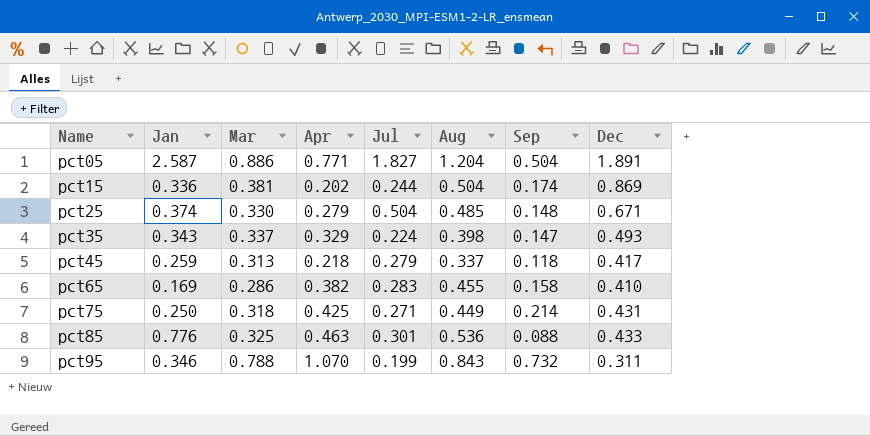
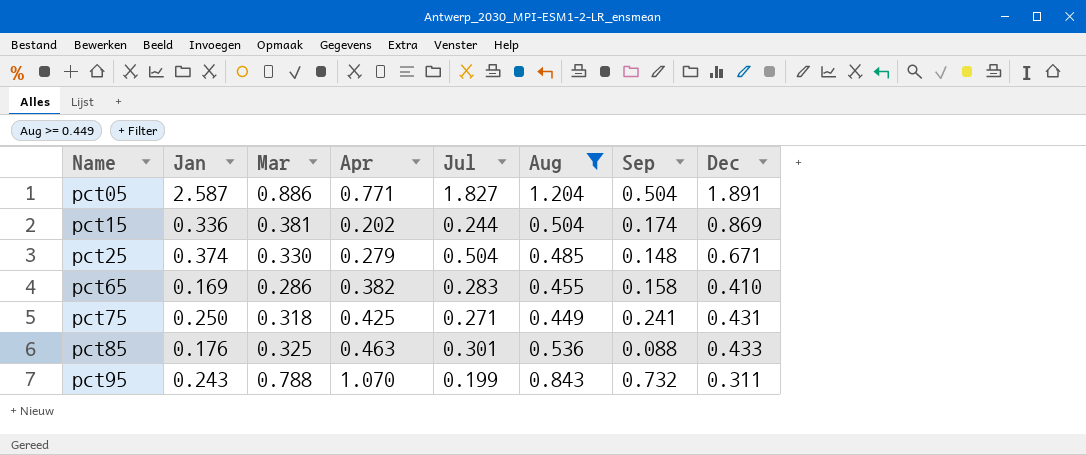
filter: none -> Aug >= 0.449
pct75 | Sep: 0.214 -> 0.241
pct85 | Jan: 0.776 -> 0.176
pct95 | Jan: 0.346 -> 0.243

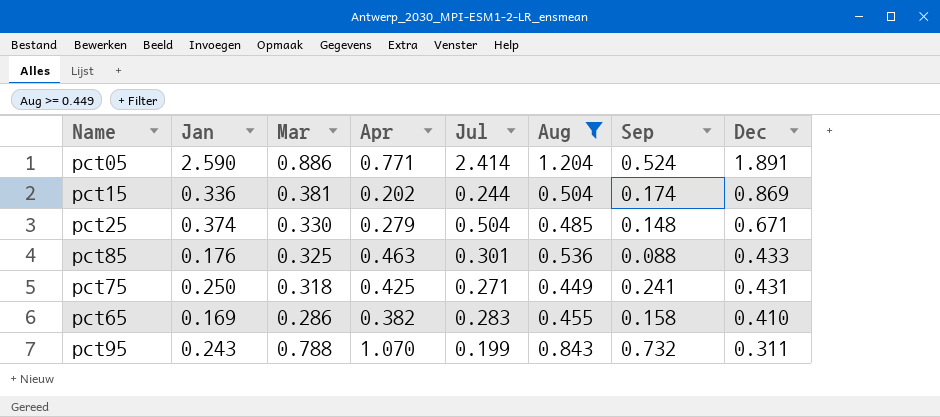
row order: Name ascending -> Dec descending
pct05 | Jan: 2.587 -> 2.590
pct05 | Jul: 1.827 -> 2.414
pct05 | Sep: 0.504 -> 0.524

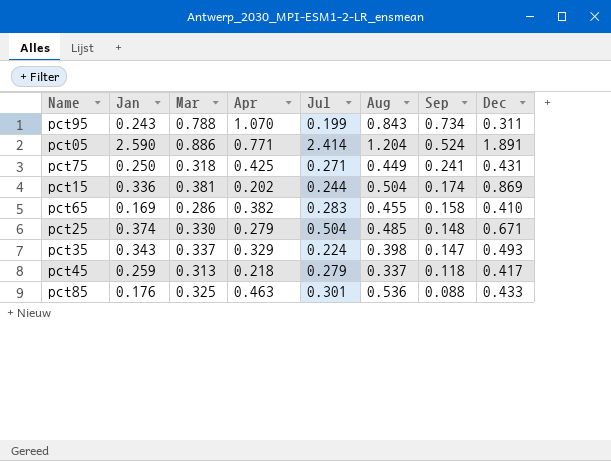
filter: Aug >= 0.449 -> none
row order: Dec descending -> Sep descending
pct95 | Sep: 0.732 -> 0.734

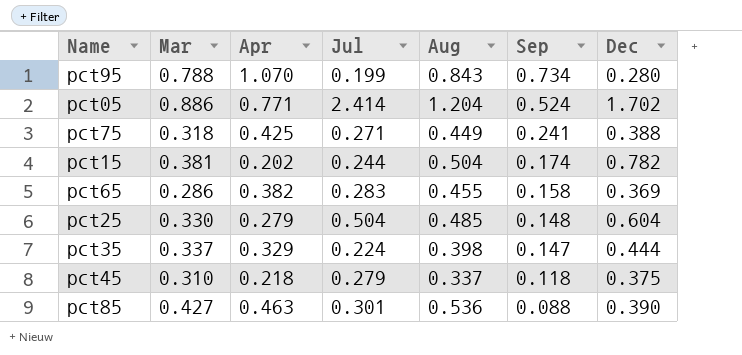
column Jan | position: 2 -> none
pct95 | Dec: 0.311 -> 0.280
pct05 | Dec: 1.891 -> 1.702
pct75 | Dec: 0.431 -> 0.388
pct15 | Dec: 0.869 -> 0.782
pct65 | Dec: 0.410 -> 0.369
pct25 | Dec: 0.671 -> 0.604
pct35 | Dec: 0.493 -> 0.444
pct45 | Mar: 0.313 -> 0.310
pct45 | Dec: 0.417 -> 0.375
pct85 | Mar: 0.325 -> 0.427
pct85 | Dec: 0.433 -> 0.390

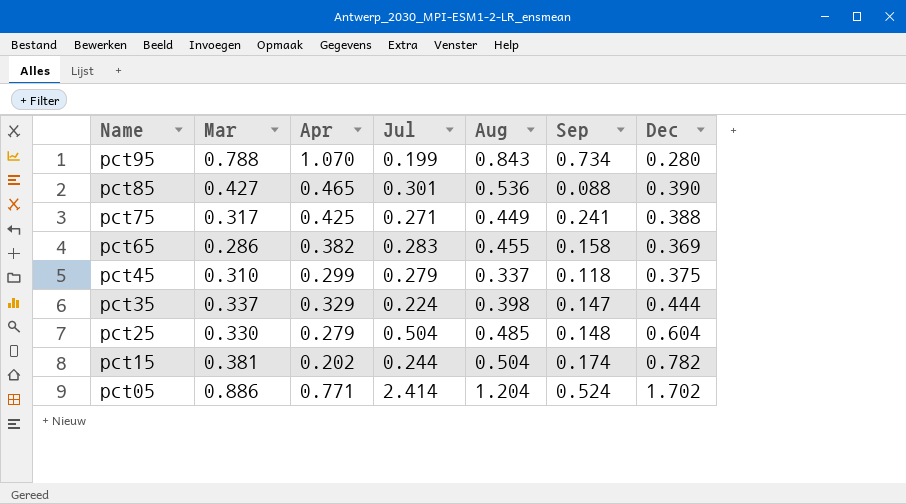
row order: Sep descending -> Name descending
pct85 | Apr: 0.463 -> 0.465
pct75 | Mar: 0.318 -> 0.317
pct45 | Apr: 0.218 -> 0.299

